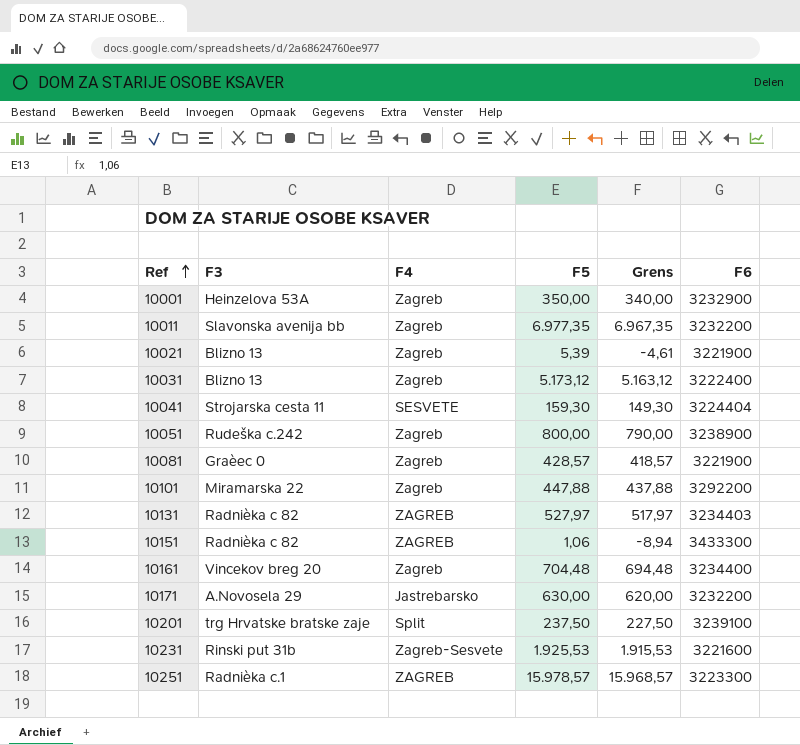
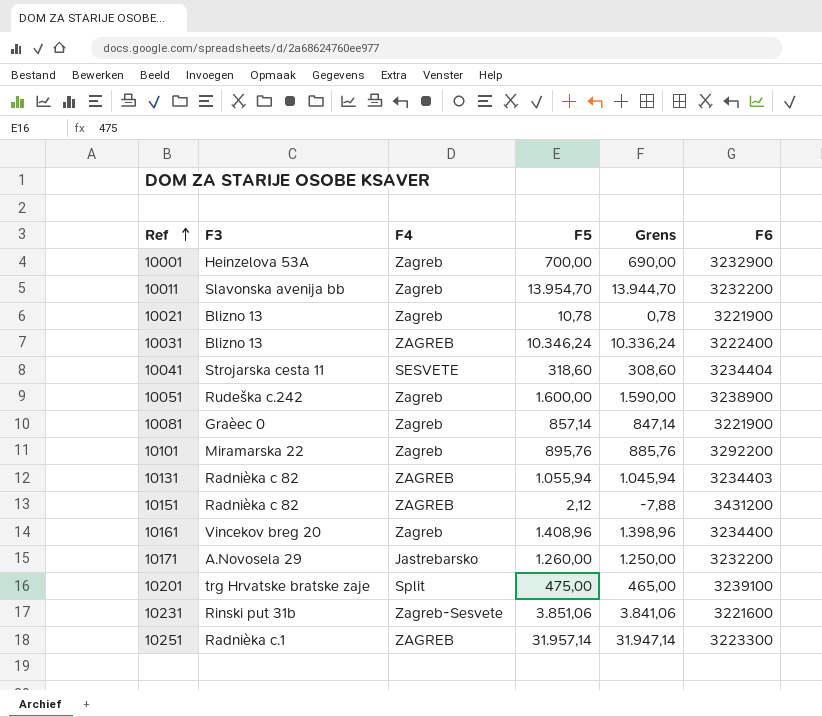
10001 | F5: 350,00 -> 700,00
10001 | Grens: 340,00 -> 690,00
10011 | F5: 6.977,35 -> 13.954,70
10011 | Grens: 6.967,35 -> 13.944,70
10021 | F5: 5,39 -> 10,78
10021 | Grens: -4,61 -> 0,78
10031 | F4: Zagreb -> ZAGREB
10031 | F5: 5.173,12 -> 10.346,24
10031 | Grens: 5.163,12 -> 10.336,24
10041 | F5: 159,30 -> 318,60
10041 | Grens: 149,30 -> 308,60
10041 | F6: 3224404 -> 3234404
10051 | F5: 800,00 -> 1.600,00
10051 | Grens: 790,00 -> 1.590,00
10081 | F5: 428,57 -> 857,14
10081 | Grens: 418,57 -> 847,14
10101 | F5: 447,88 -> 895,76
10101 | Grens: 437,88 -> 885,76
10131 | F5: 527,97 -> 1.055,94
10131 | Grens: 517,97 -> 1.045,94
10151 | F5: 1,06 -> 2,12
10151 | Grens: -8,94 -> -7,88
10151 | F6: 3433300 -> 3431200
10161 | F5: 704,48 -> 1.408,96
10161 | Grens: 694,48 -> 1.398,96
10171 | F5: 630,00 -> 1.260,00
10171 | Grens: 620,00 -> 1.250,00
10201 | F5: 237,50 -> 475,00
10201 | Grens: 227,50 -> 465,00
10231 | F5: 1.925,53 -> 3.851,06
10231 | Grens: 1.915,53 -> 3.841,06
10251 | F5: 15.978,57 -> 31.957,14
10251 | Grens: 15.968,57 -> 31.947,14

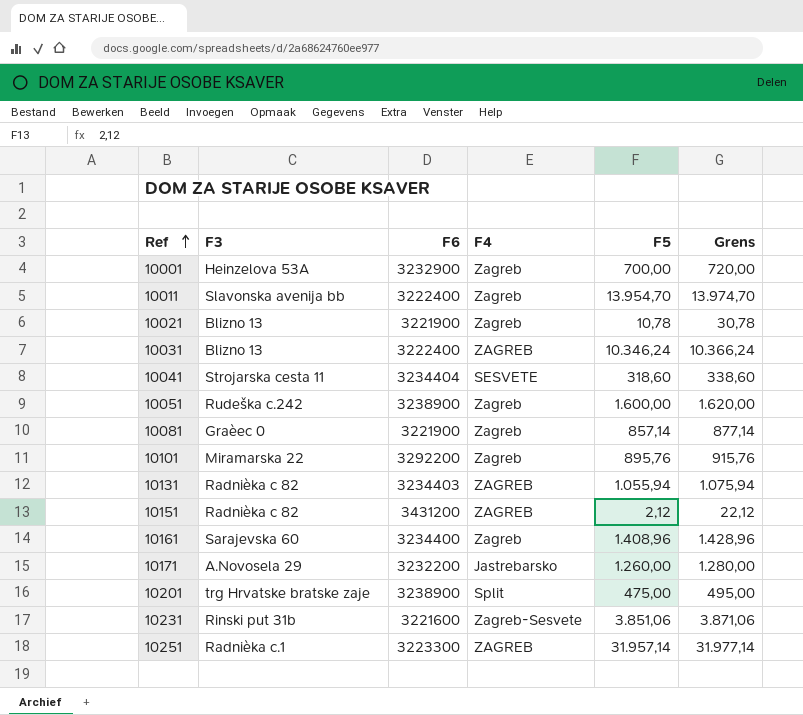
column F6 | position: 6 -> 3
column Grens | formula: [F5] - 10 -> [F5] + 20
10011 | F6: 3232200 -> 3222400
10161 | F3: Vincekov breg 20 -> Sarajevska 60
10201 | F6: 3239100 -> 3238900

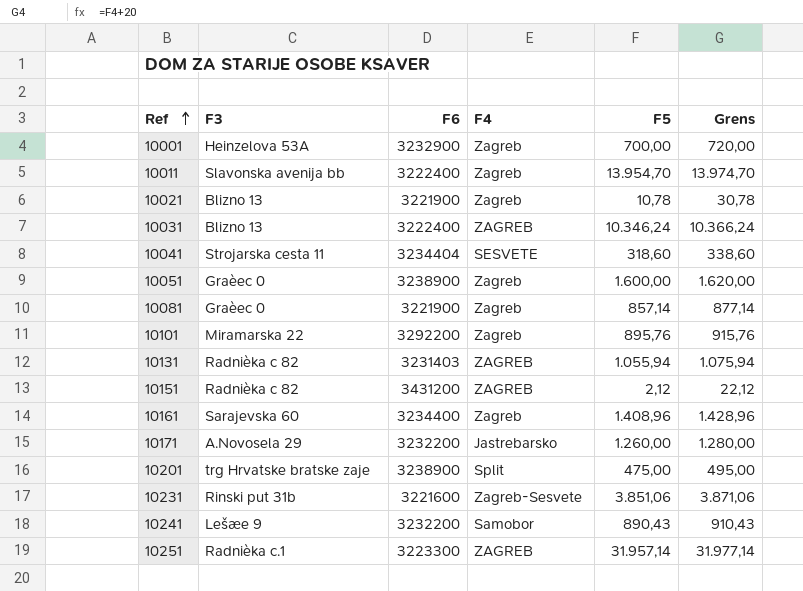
10051 | F3: Rudeška c.242 -> Graèec 0
10131 | F6: 3234403 -> 3231403
row 10241: none -> Lešæe 9 | 3232200 | Samobor | 890,43 | 910,43

